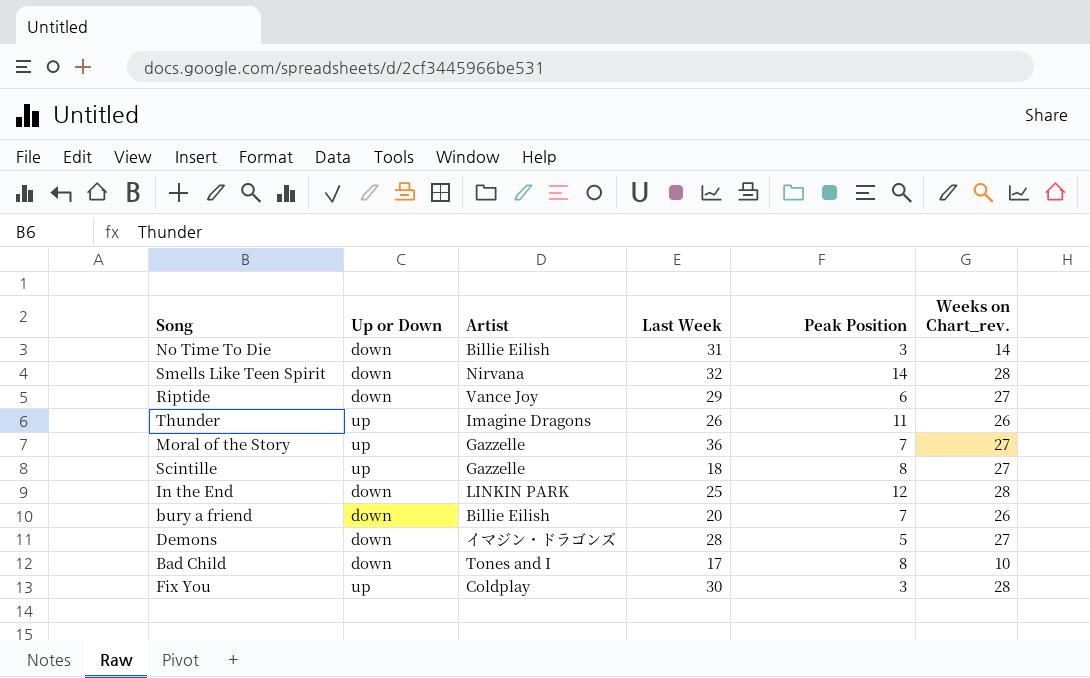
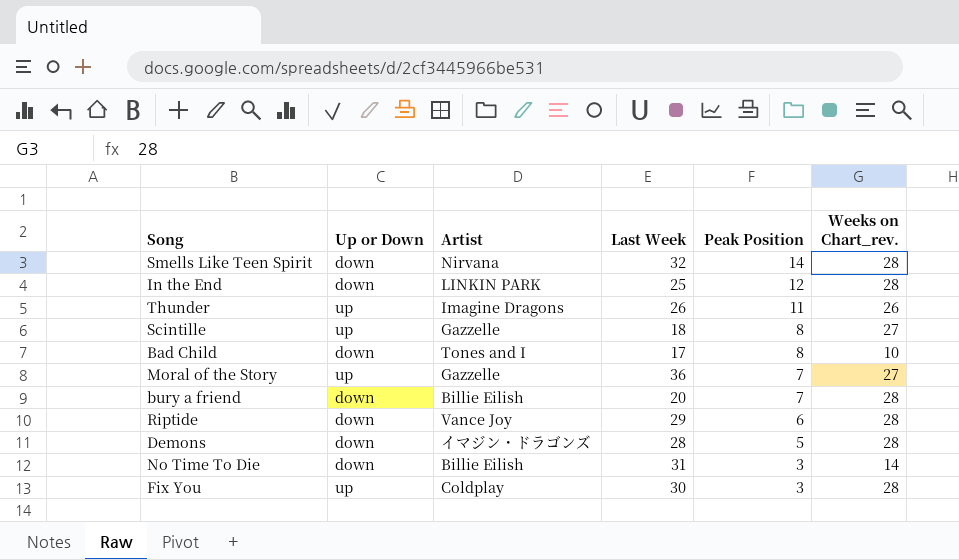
row order: none -> Peak Position descending
bury a friend | Weeks on Chart_rev.: 26 -> 28
Riptide | Weeks on Chart_rev.: 27 -> 28
Demons | Weeks on Chart_rev.: 27 -> 28

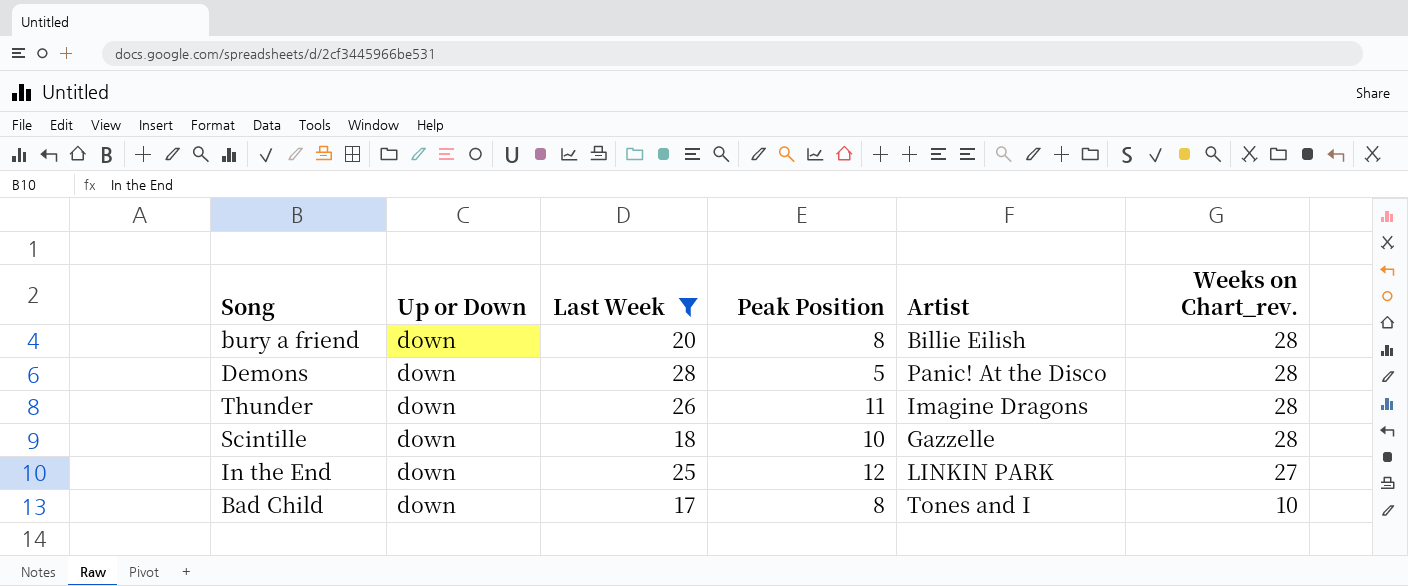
filter: none -> Last Week <= 28
row order: Peak Position descending -> Weeks on Chart_rev. descending
column Artist | position: 3 -> 5
bury a friend | Peak Position: 7 -> 8
Demons | Artist: イマジン・ドラゴンズ -> Panic! At the Disco
Thunder | Up or Down: up -> down
Thunder | Weeks on Chart_rev.: 26 -> 28
Scintille | Up or Down: up -> down
Scintille | Peak Position: 8 -> 10
Scintille | Weeks on Chart_rev.: 27 -> 28
In the End | Weeks on Chart_rev.: 28 -> 27

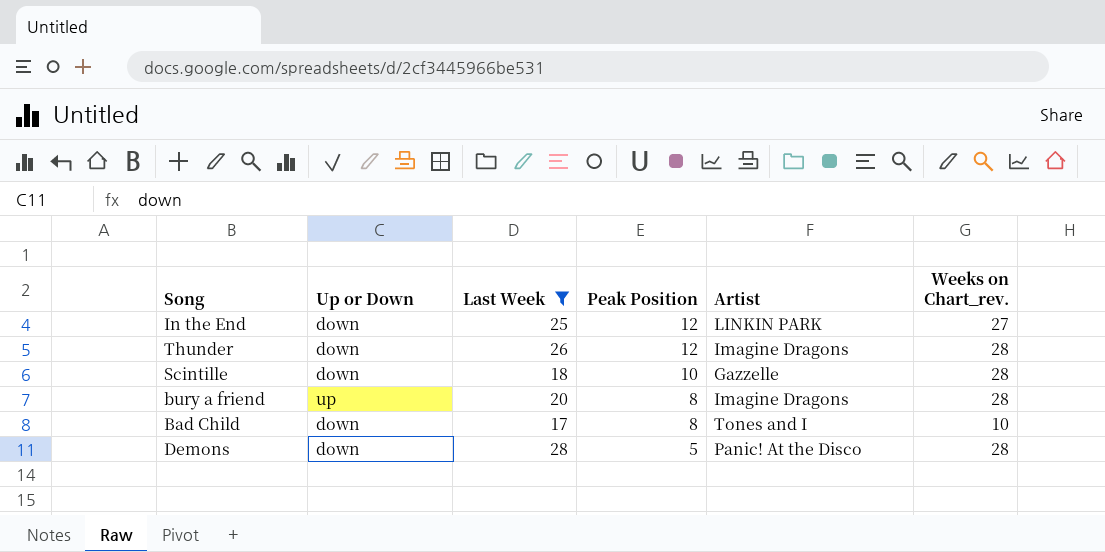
row order: Weeks on Chart_rev. descending -> Peak Position descending
Thunder | Peak Position: 11 -> 12
bury a friend | Up or Down: down -> up
bury a friend | Artist: Billie Eilish -> Imagine Dragons

